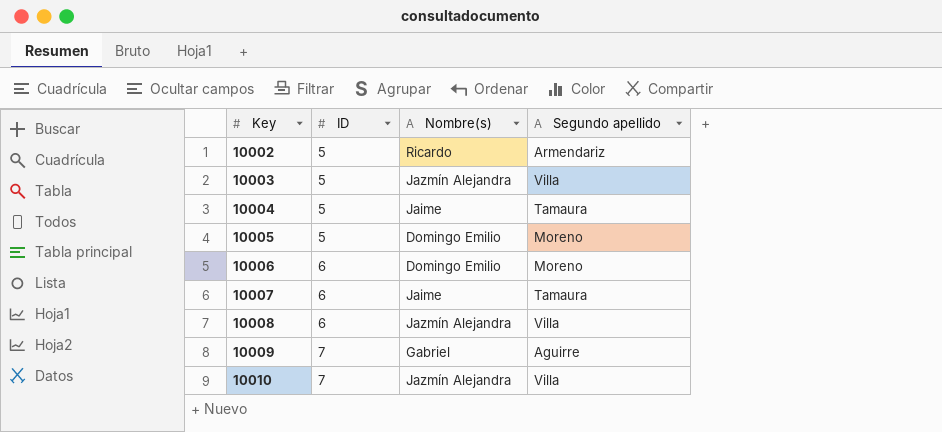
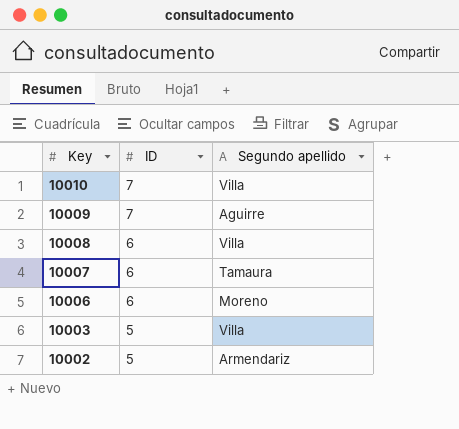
row order: Key ascending -> Key descending
column Nombre(s) | position: 3 -> none
row 10004: 5 | Jaime | Tamaura -> none
row 10005: 5 | Domingo Emilio | Moreno -> none

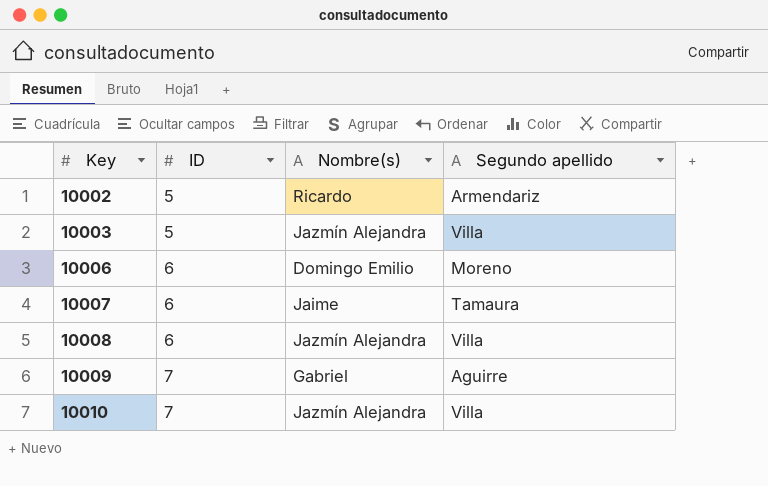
row order: Key descending -> Key ascending
column Nombre(s) | position: none -> 3

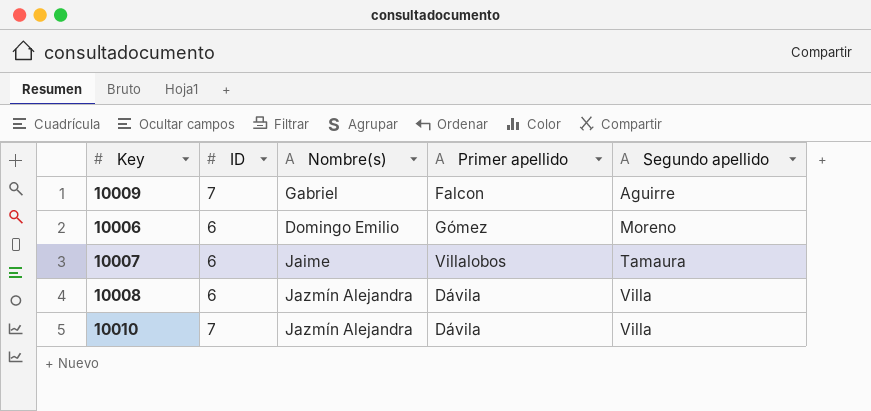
row order: Key ascending -> Segundo apellido ascending
column Primer apellido | position: none -> 4
row 10002: 5 | Ricardo | Armendariz -> none
row 10003: 5 | Jazmín Alejandra | Villa -> none

